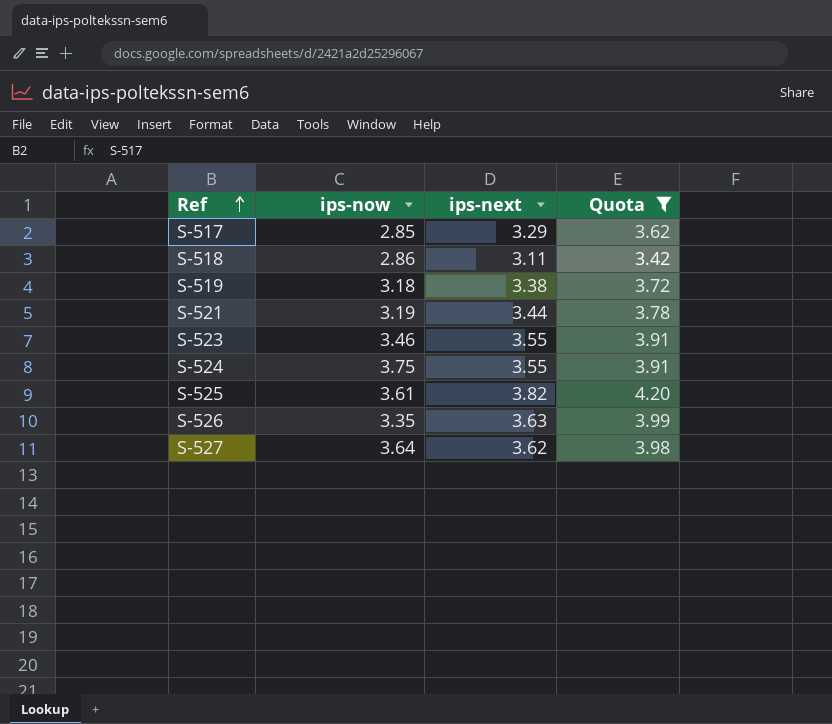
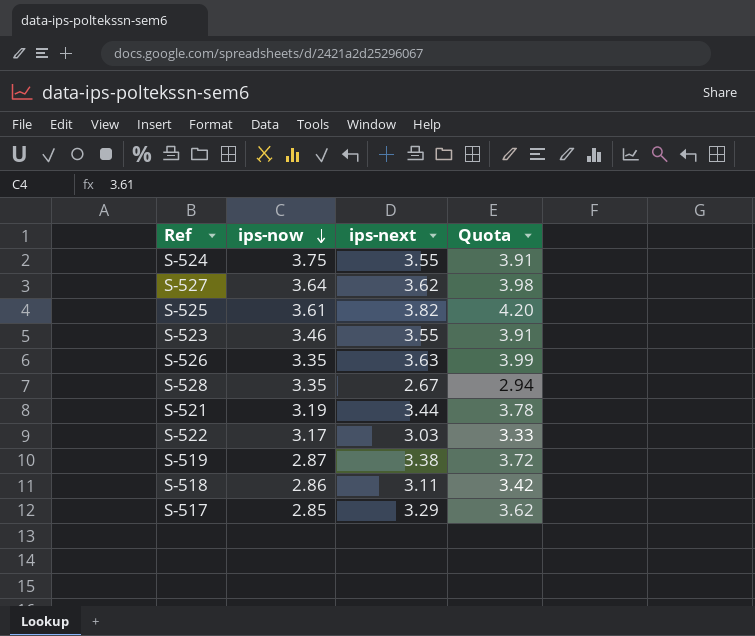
filter: Quota >= 3.42 -> none
row order: Ref ascending -> ips-now descending
S-519 | ips-now: 3.18 -> 2.87

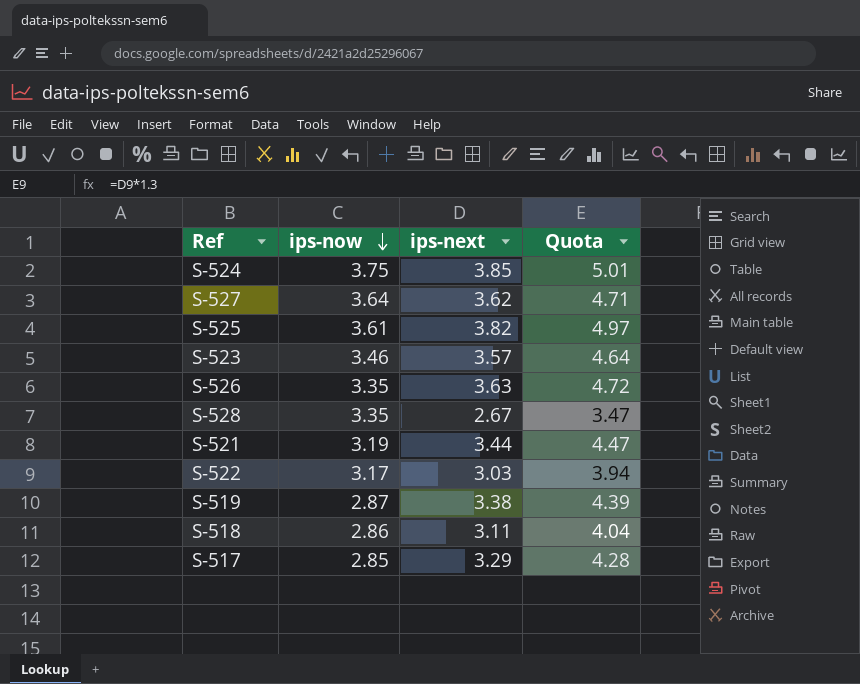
column Quota | formula: [ips-next] * 1.1 -> [ips-next] * 1.3
S-524 | ips-next: 3.55 -> 3.85
S-523 | ips-next: 3.55 -> 3.57

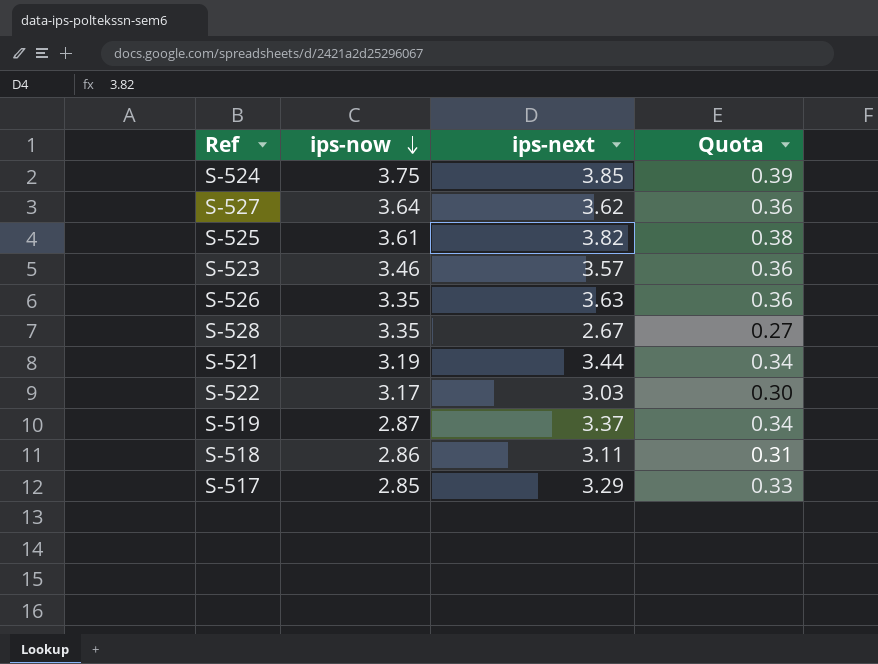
column Quota | formula: [ips-next] * 1.3 -> [ips-next] * 0.1
S-519 | ips-next: 3.38 -> 3.37

